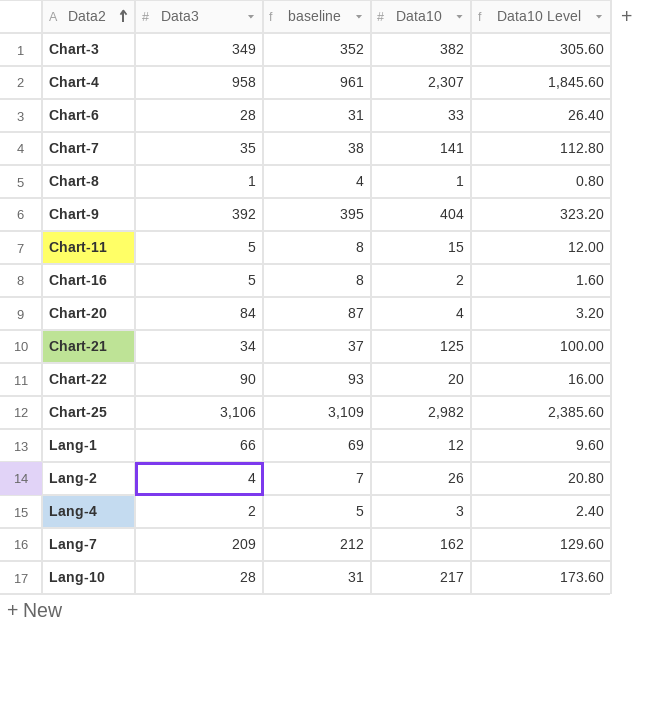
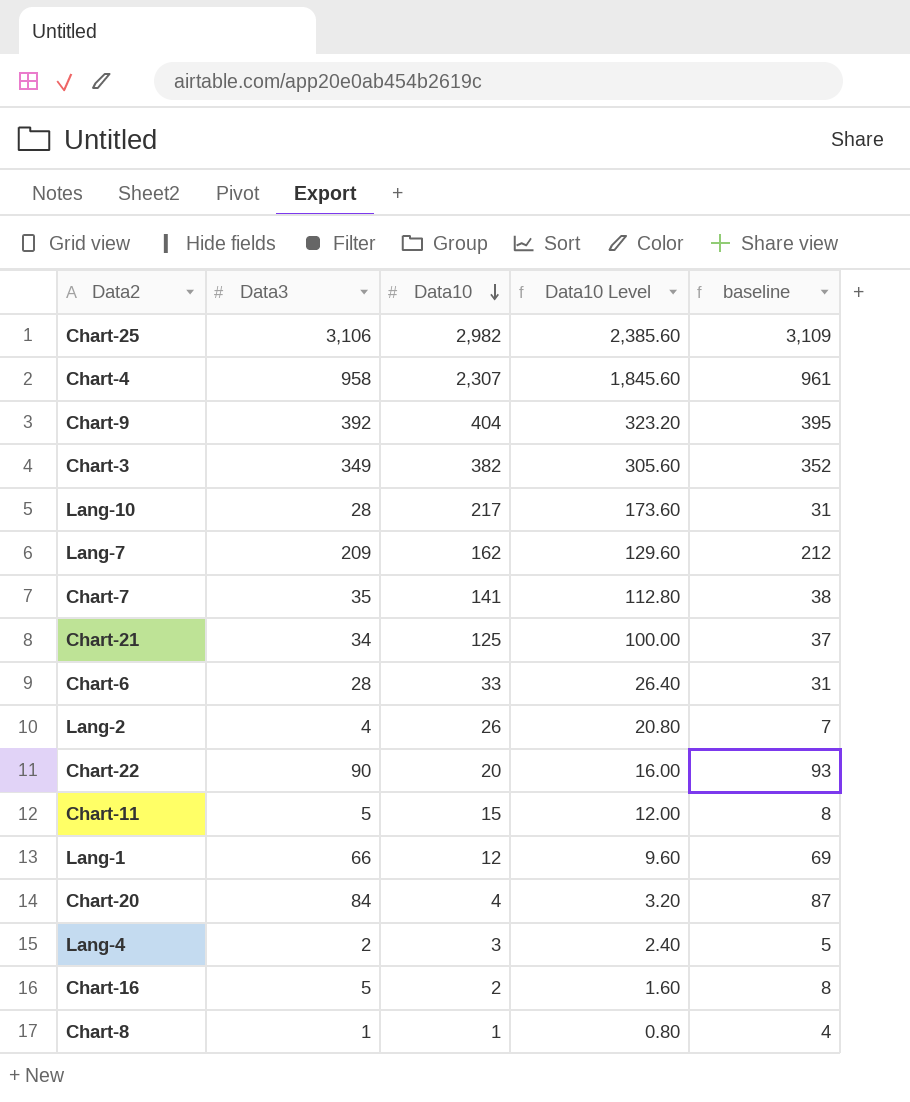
row order: Data2 ascending -> Data10 descending
column baseline | position: 3 -> 5

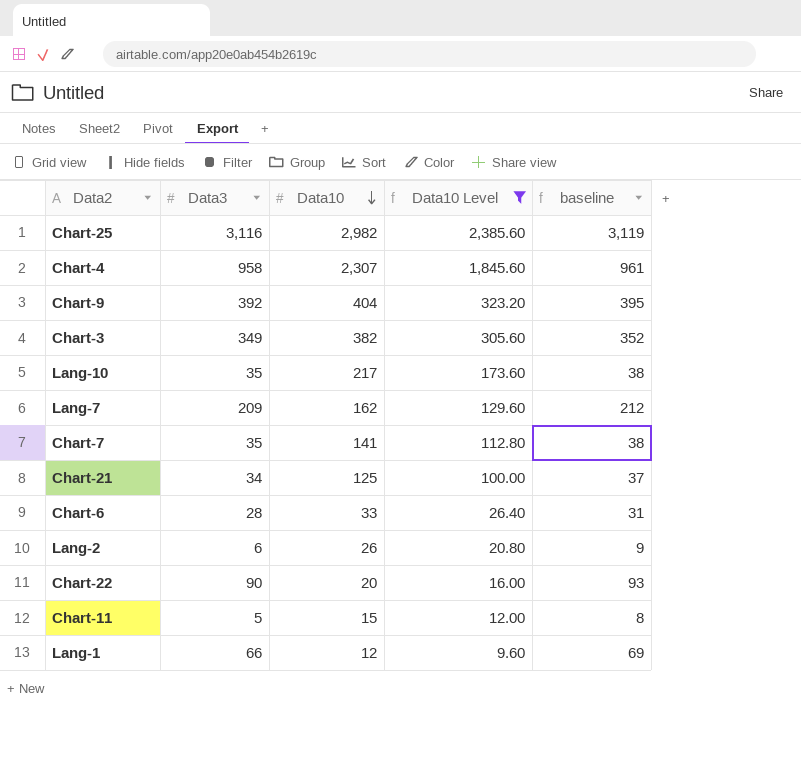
filter: none -> Data10 Level >= 9.60
Chart-25 | Data3: 3,106 -> 3,116
Chart-25 | baseline: 3,109 -> 3,119
Lang-10 | Data3: 28 -> 35
Lang-10 | baseline: 31 -> 38
Lang-2 | Data3: 4 -> 6
Lang-2 | baseline: 7 -> 9

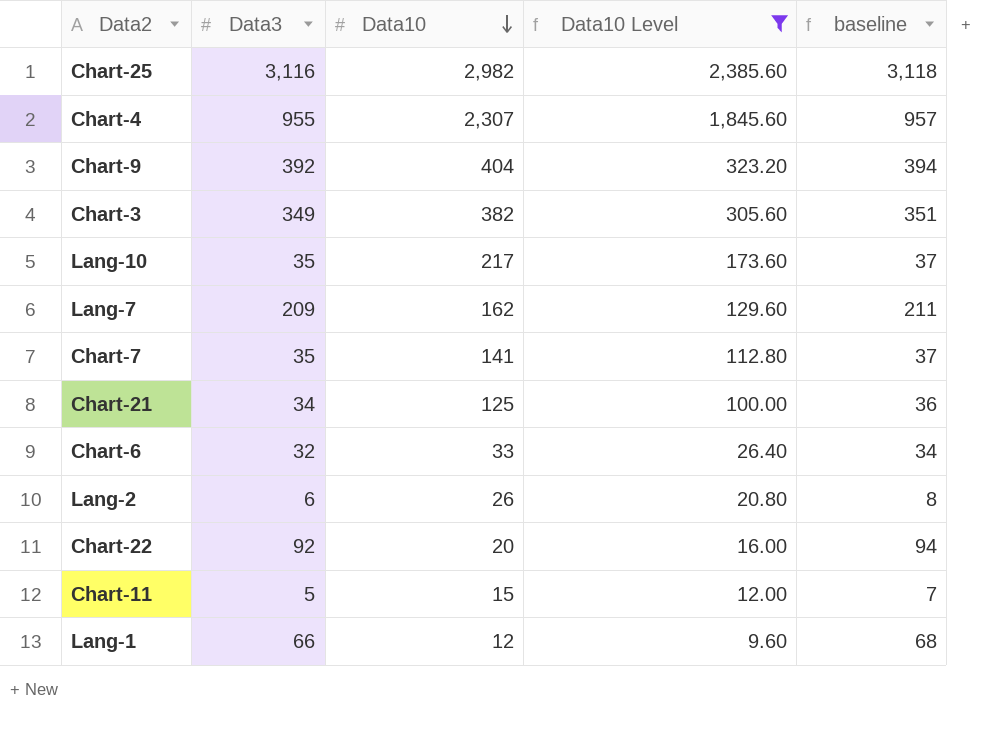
column baseline | formula: [Data3] + 3 -> [Data3] + 2
Chart-4 | Data3: 958 -> 955
Chart-6 | Data3: 28 -> 32
Chart-22 | Data3: 90 -> 92

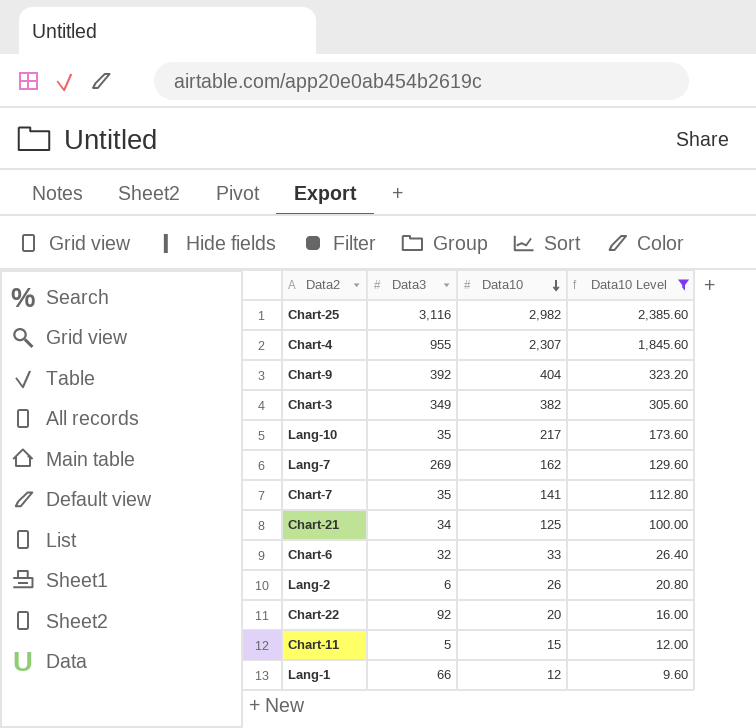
column baseline | formula: [Data3] + 2 -> none
Lang-7 | Data3: 209 -> 269

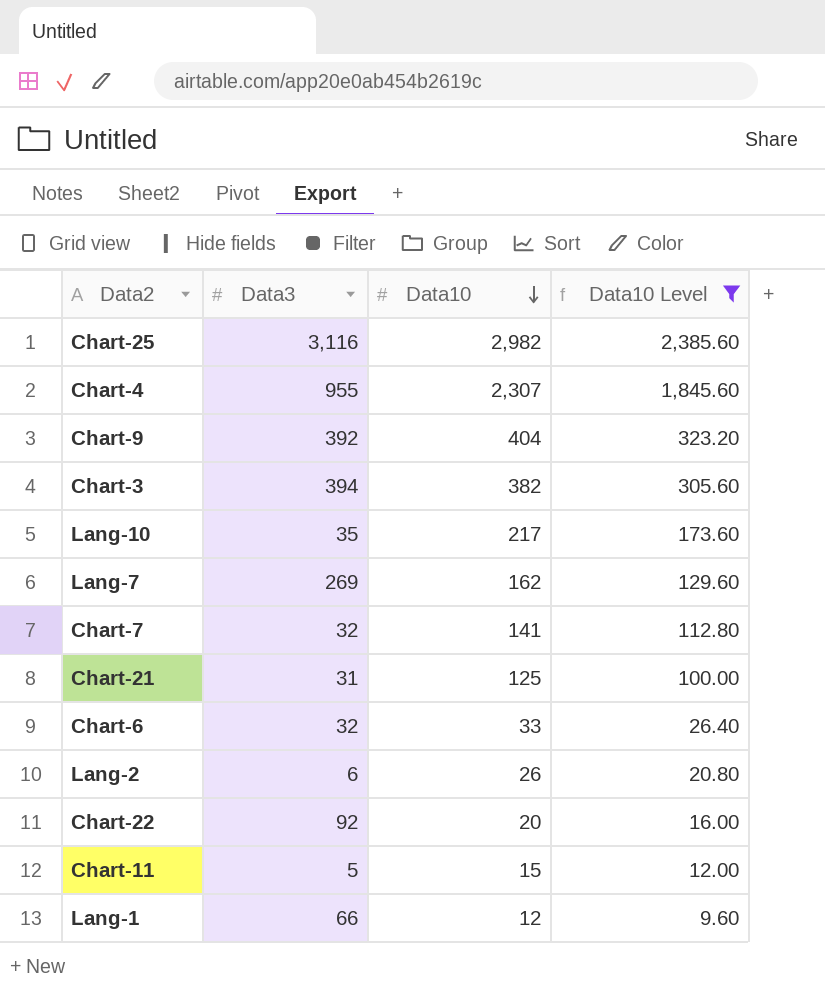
Chart-3 | Data3: 349 -> 394
Chart-7 | Data3: 35 -> 32
Chart-21 | Data3: 34 -> 31

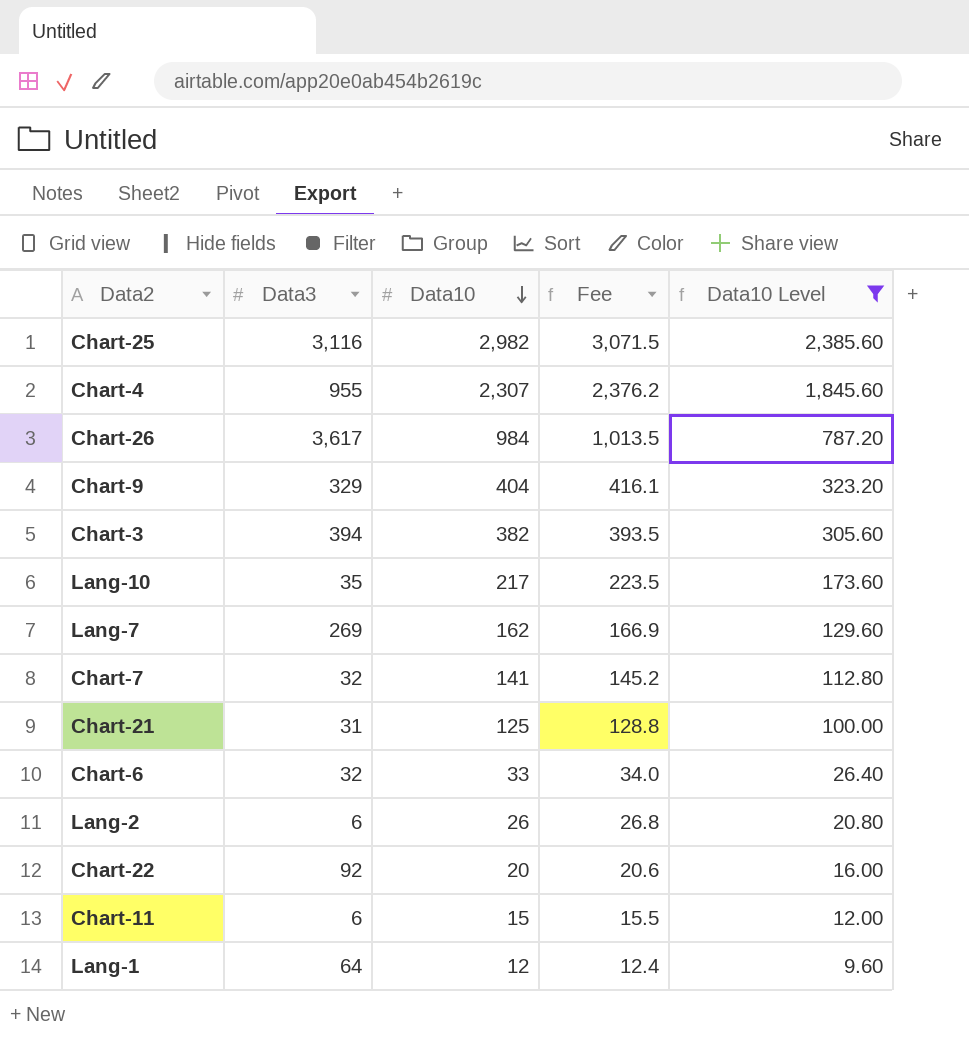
column Fee | formula: none -> [Data10] * 1.03
row Chart-26: none -> 3,617 | 984 | 1,013.5 | 787.20
Chart-9 | Data3: 392 -> 329
Chart-11 | Data3: 5 -> 6
Lang-1 | Data3: 66 -> 64

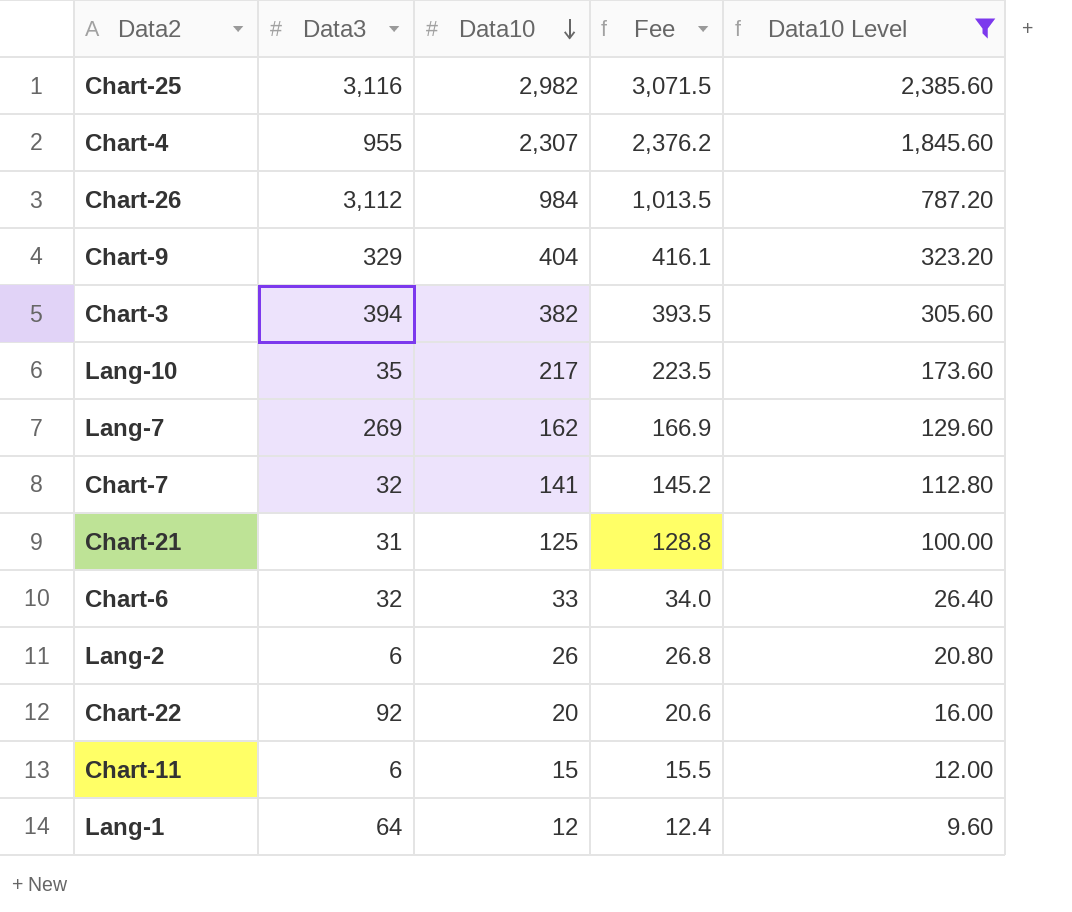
Chart-26 | Data3: 3,617 -> 3,112

